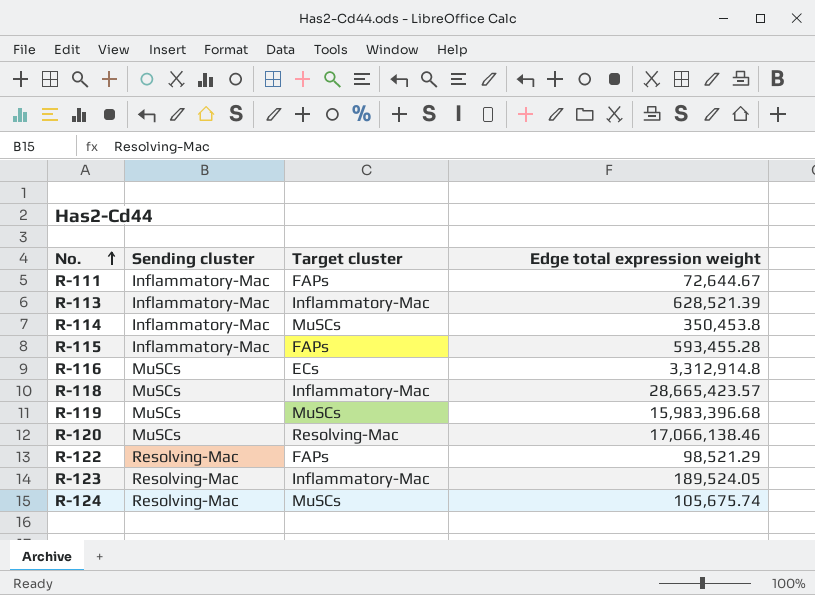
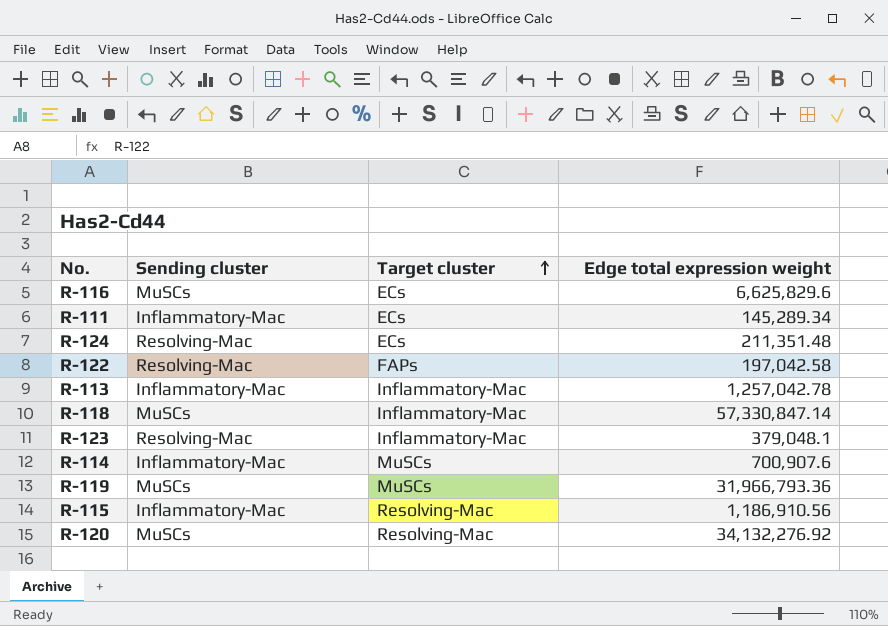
row order: No. ascending -> Target cluster ascending
R-116 | Edge total expression weight: 3,312,914.8 -> 6,625,829.6
R-111 | Target cluster: FAPs -> ECs
R-111 | Edge total expression weight: 72,644.67 -> 145,289.34
R-124 | Target cluster: MuSCs -> ECs
R-124 | Edge total expression weight: 105,675.74 -> 211,351.48
R-122 | Edge total expression weight: 98,521.29 -> 197,042.58
R-113 | Edge total expression weight: 628,521.39 -> 1,257,042.78
R-118 | Edge total expression weight: 28,665,423.57 -> 57,330,847.14
R-123 | Edge total expression weight: 189,524.05 -> 379,048.1
R-114 | Edge total expression weight: 350,453.8 -> 700,907.6
R-119 | Edge total expression weight: 15,983,396.68 -> 31,966,793.36
R-115 | Target cluster: FAPs -> Resolving-Mac
R-115 | Edge total expression weight: 593,455.28 -> 1,186,910.56
R-120 | Edge total expression weight: 17,066,138.46 -> 34,132,276.92

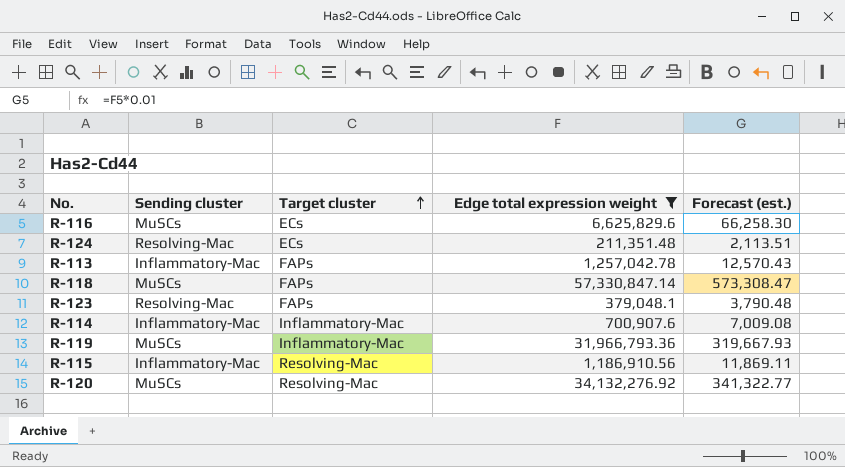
filter: none -> Edge total expression weight >= 211,351.48
column Forecast (est.) | formula: none -> [Edge total expression weight] * 0.01
R-113 | Target cluster: Inflammatory-Mac -> FAPs
R-118 | Target cluster: Inflammatory-Mac -> FAPs
R-123 | Target cluster: Inflammatory-Mac -> FAPs
R-114 | Target cluster: MuSCs -> Inflammatory-Mac
R-119 | Target cluster: MuSCs -> Inflammatory-Mac

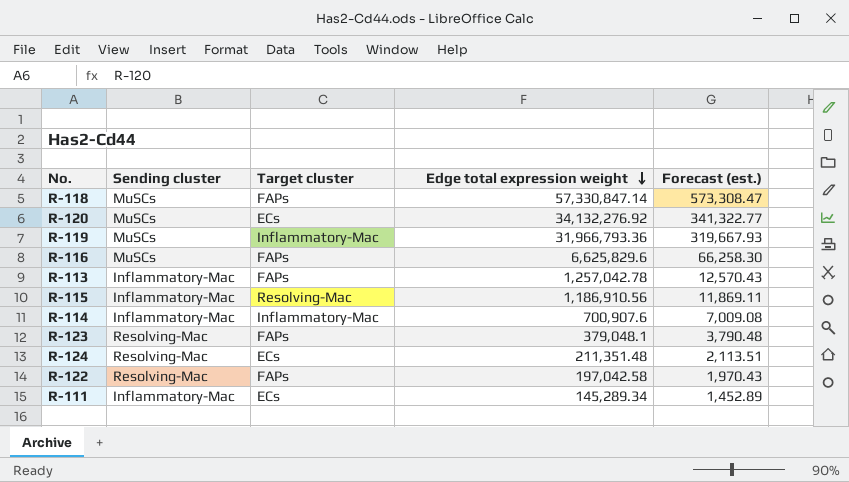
filter: Edge total expression weight >= 211,351.48 -> none
row order: Target cluster ascending -> Edge total expression weight descending
R-120 | Target cluster: Resolving-Mac -> ECs
R-116 | Target cluster: ECs -> FAPs

